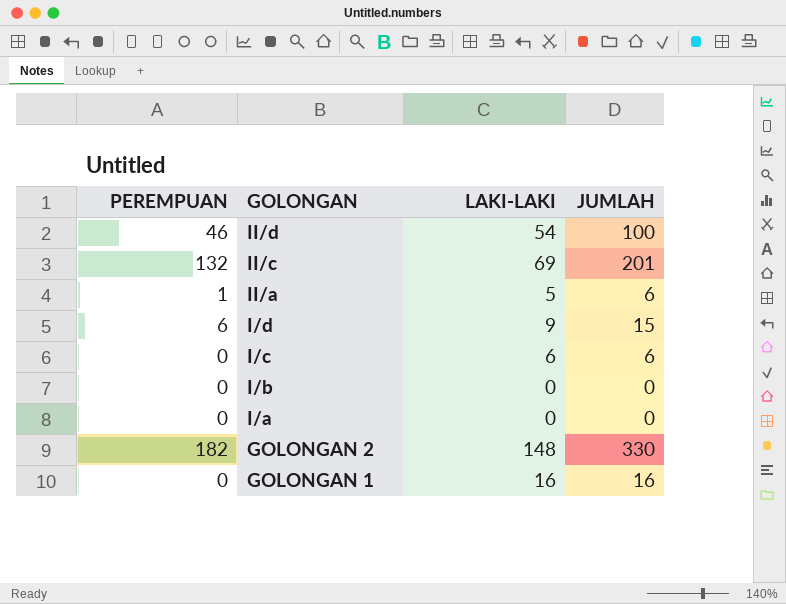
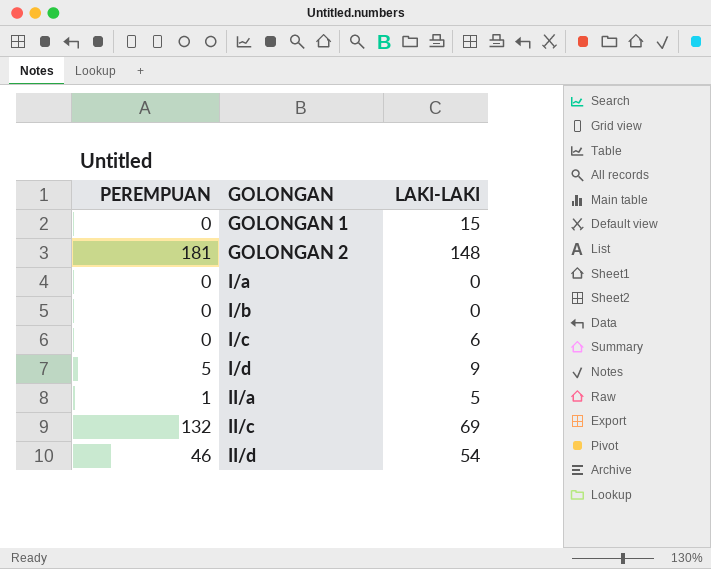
row order: GOLONGAN descending -> GOLONGAN ascending
column JUMLAH | formula: [PEREMPUAN] + [LAKI-LAKI] -> none
GOLONGAN 1 | LAKI-LAKI: 16 -> 15
GOLONGAN 2 | PEREMPUAN: 182 -> 181
I/d | PEREMPUAN: 6 -> 5

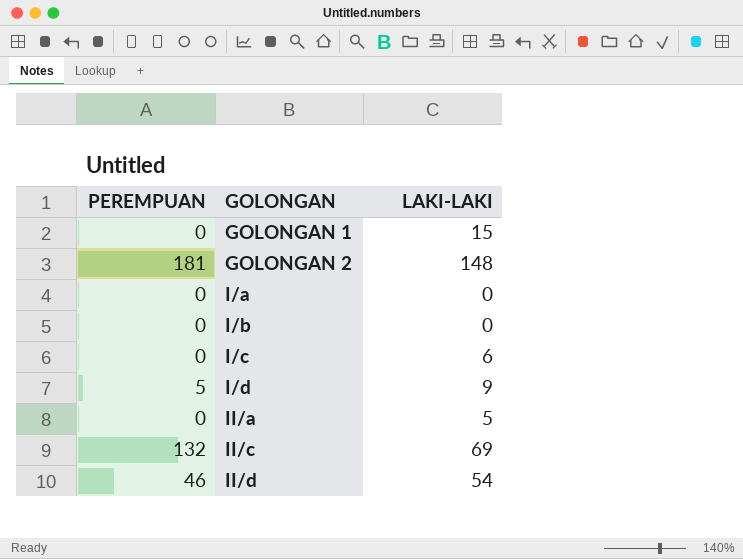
II/a | PEREMPUAN: 1 -> 0

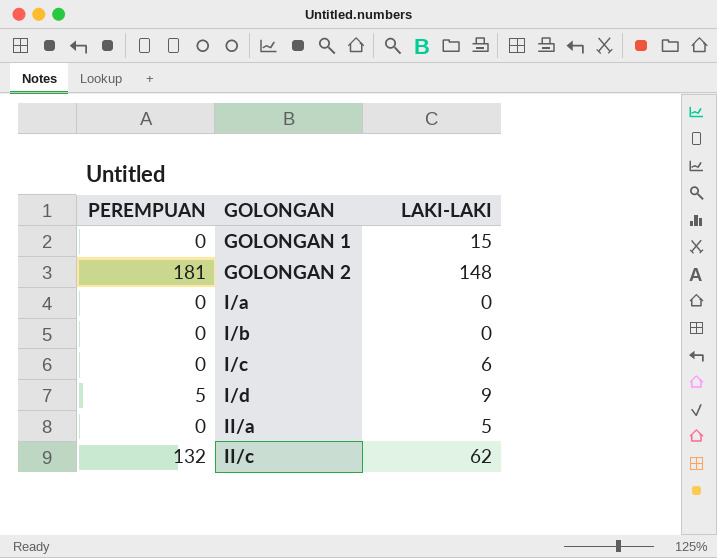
row II/d: 46 | 54 -> none
II/c | LAKI-LAKI: 69 -> 62

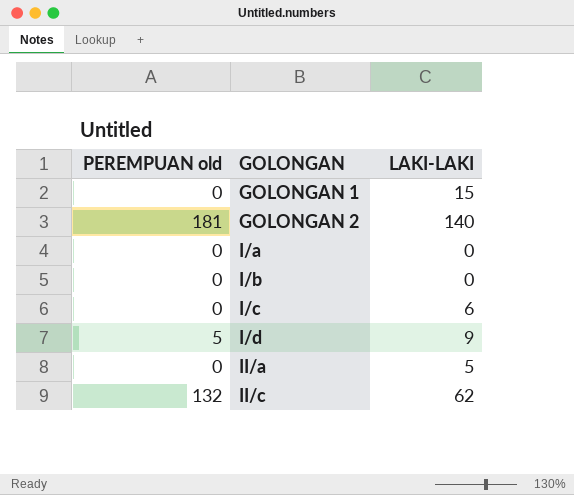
column name: PEREMPUAN -> PEREMPUAN old
GOLONGAN 2 | LAKI-LAKI: 148 -> 140

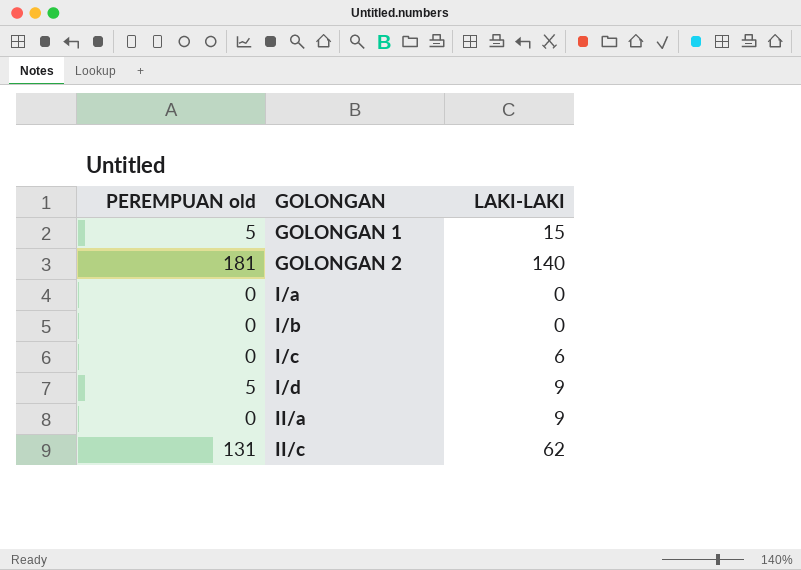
GOLONGAN 1 | PEREMPUAN old: 0 -> 5
II/a | LAKI-LAKI: 5 -> 9
II/c | PEREMPUAN old: 132 -> 131

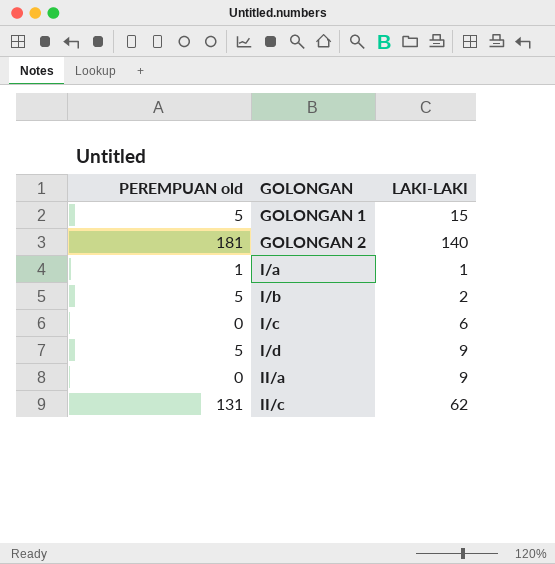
I/a | PEREMPUAN old: 0 -> 1
I/a | LAKI-LAKI: 0 -> 1
I/b | PEREMPUAN old: 0 -> 5
I/b | LAKI-LAKI: 0 -> 2

